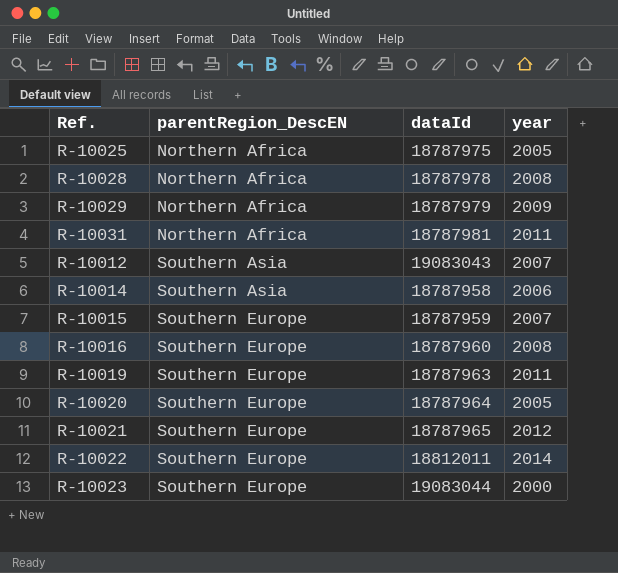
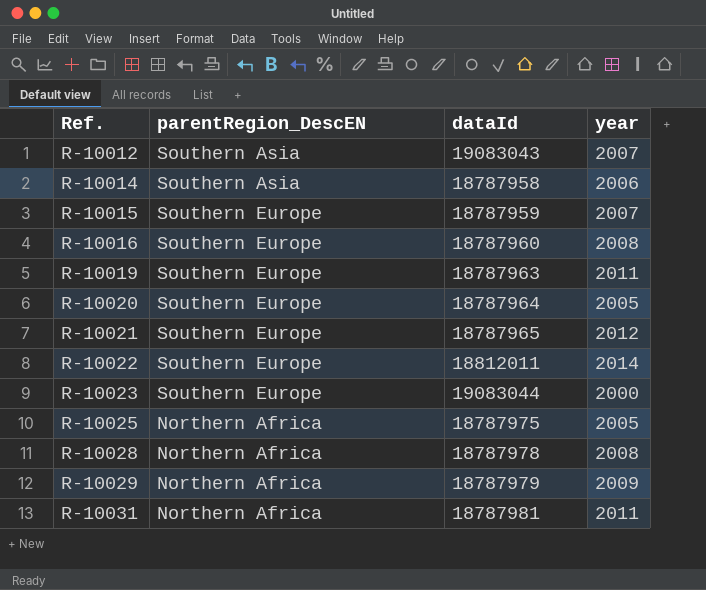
row order: parentRegion_DescEN ascending -> Ref. ascending

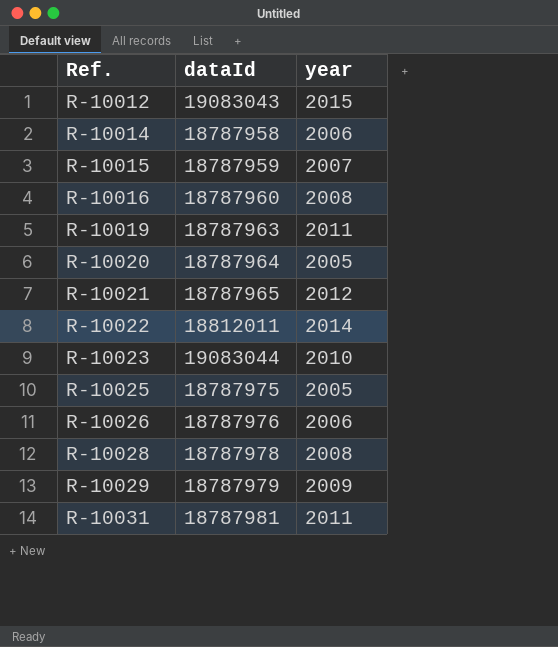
column parentRegion_DescEN | position: 2 -> none
R-10012 | year: 2007 -> 2015
R-10023 | year: 2000 -> 2010
row R-10026: none -> 18787976 | 2006

